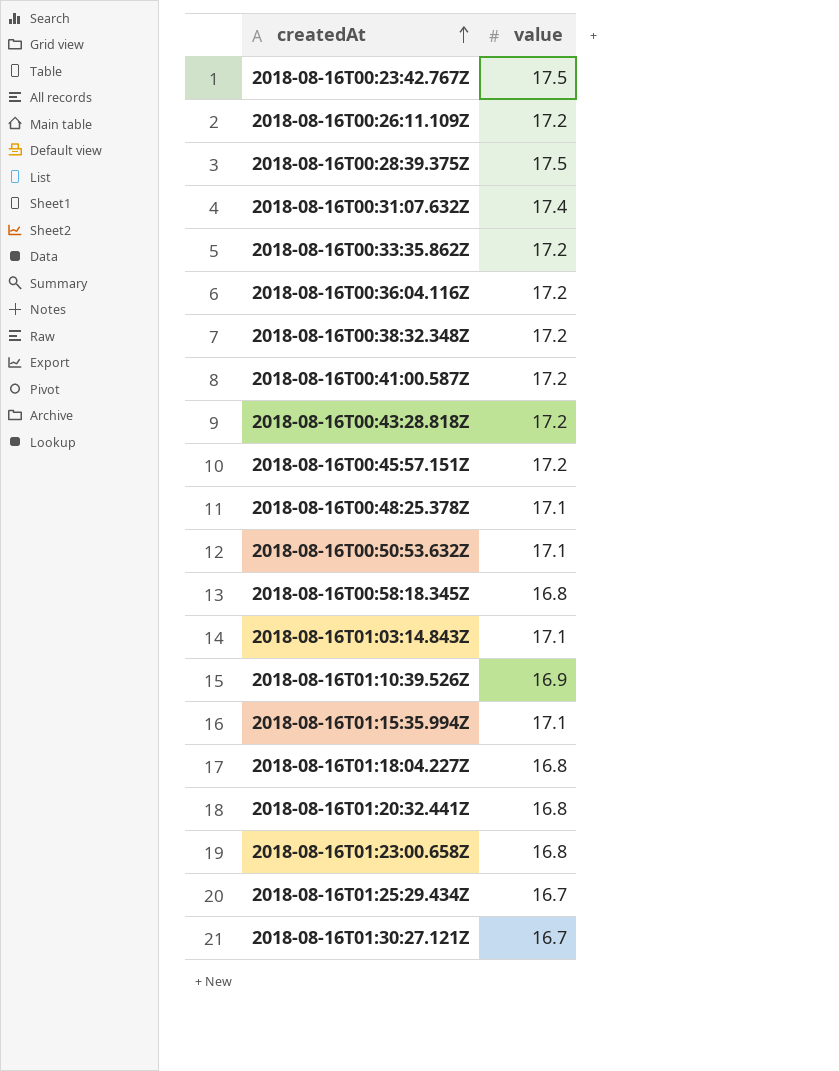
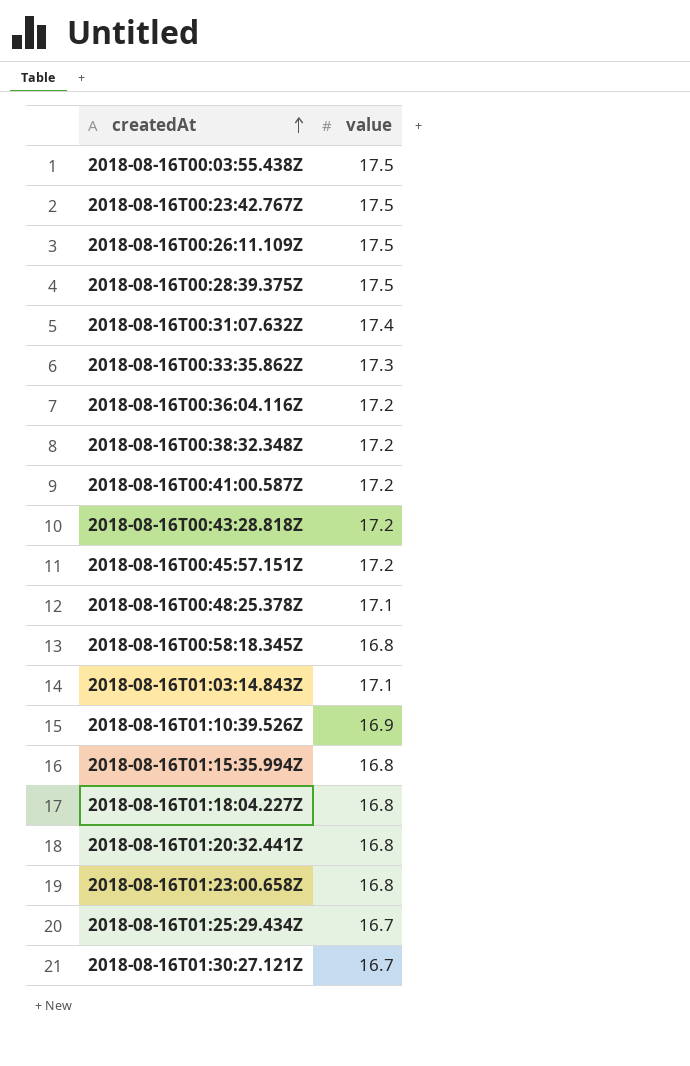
row 2018-08-16T00:50:53.632Z: 17.1 -> none
row 2018-08-16T00:03:55.438Z: none -> 17.5
2018-08-16T00:26:11.109Z | value: 17.2 -> 17.5
2018-08-16T00:33:35.862Z | value: 17.2 -> 17.3
2018-08-16T01:15:35.994Z | value: 17.1 -> 16.8

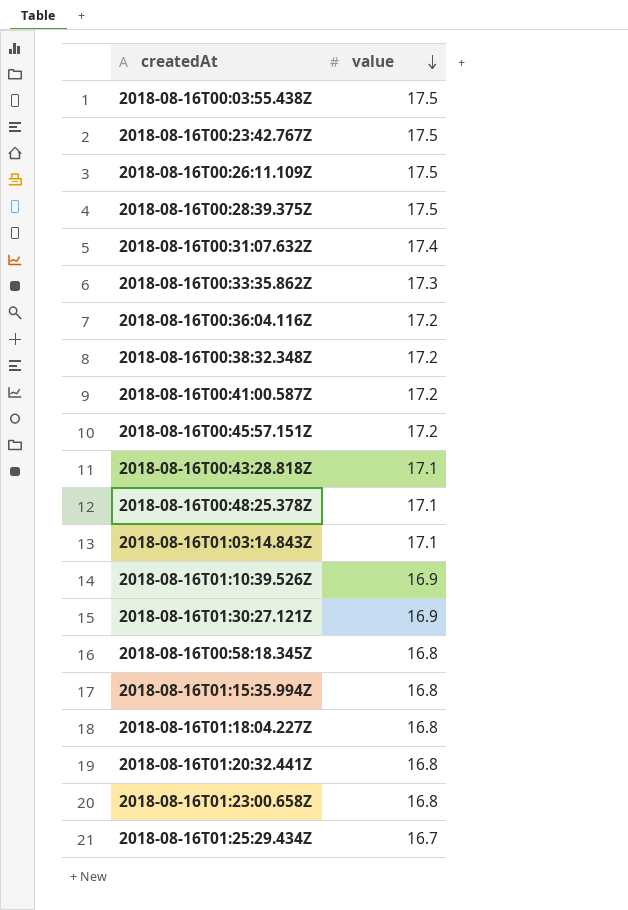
row order: createdAt ascending -> value descending
2018-08-16T00:43:28.818Z | value: 17.2 -> 17.1
2018-08-16T01:30:27.121Z | value: 16.7 -> 16.9

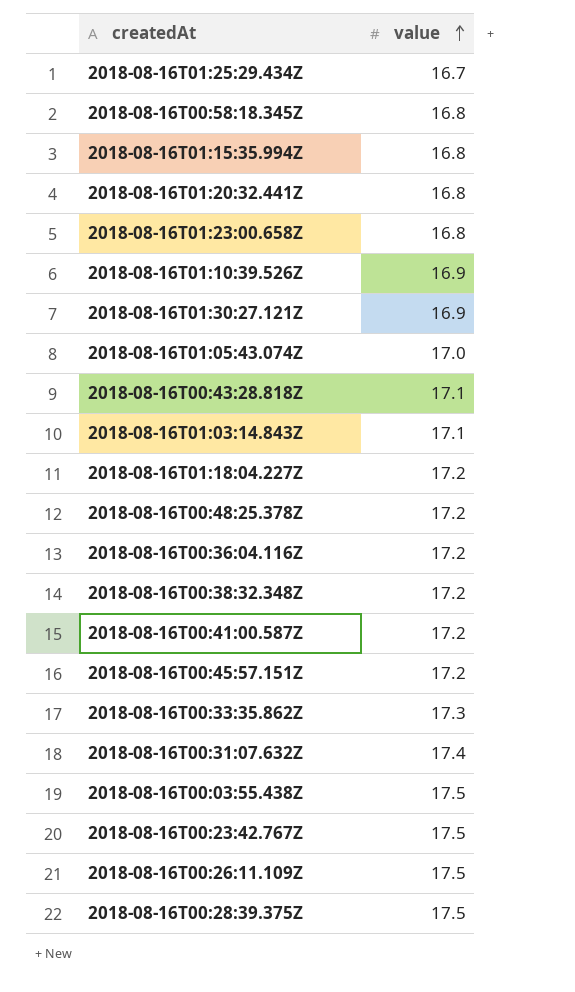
row order: value descending -> value ascending
row 2018-08-16T01:05:43.074Z: none -> 17.0
2018-08-16T01:18:04.227Z | value: 16.8 -> 17.2
2018-08-16T00:48:25.378Z | value: 17.1 -> 17.2

